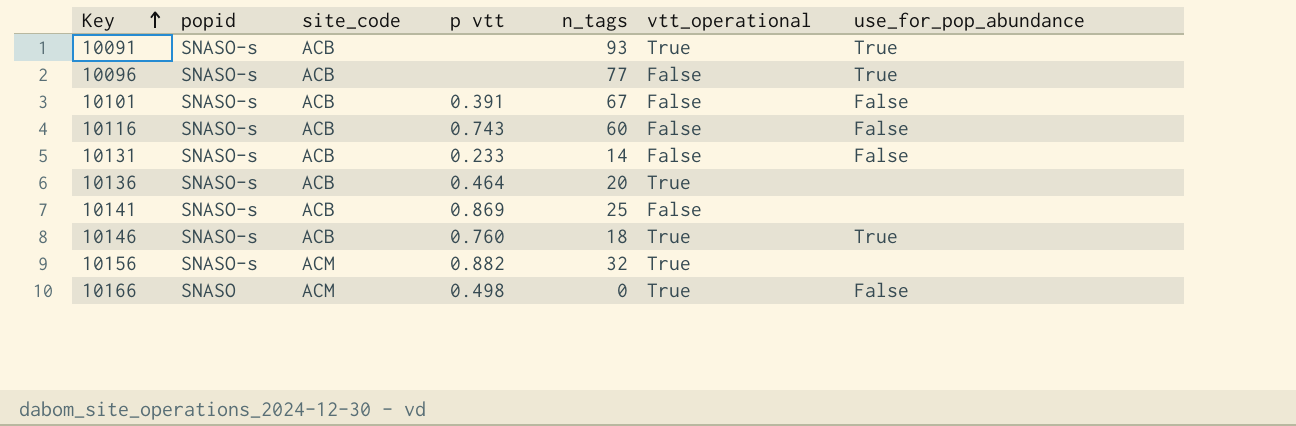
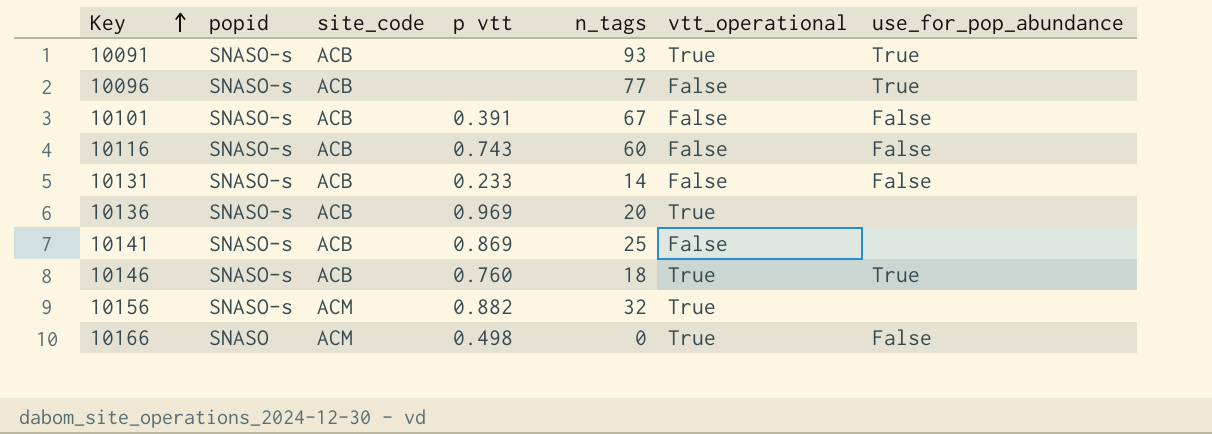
10136 | p vtt: 0.464 -> 0.969

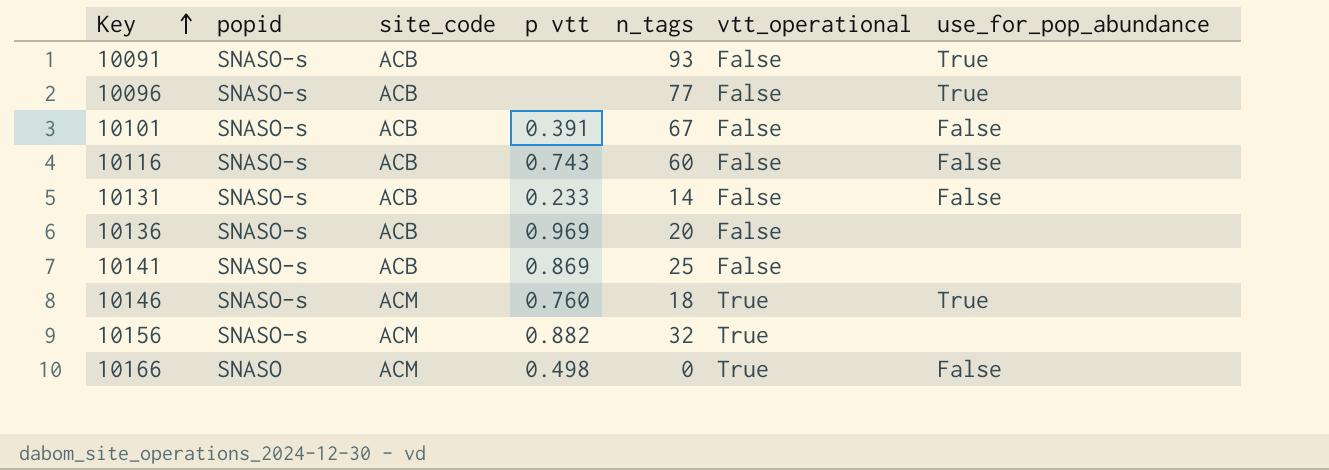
10091 | vtt_operational: True -> False
10136 | vtt_operational: True -> False
10146 | site_code: ACB -> ACM

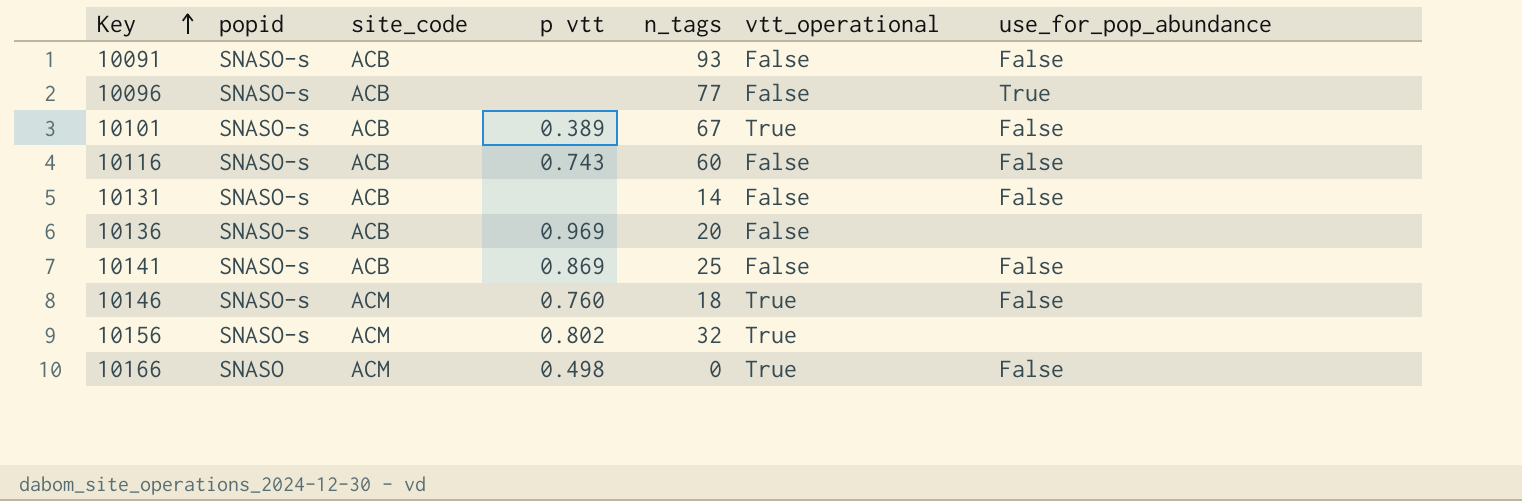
10091 | use_for_pop_abundance: True -> False
10101 | p vtt: 0.391 -> 0.389
10101 | vtt_operational: False -> True
10131 | p vtt: 0.233 -> none
10141 | use_for_pop_abundance: none -> False
10146 | use_for_pop_abundance: True -> False
10156 | p vtt: 0.882 -> 0.802

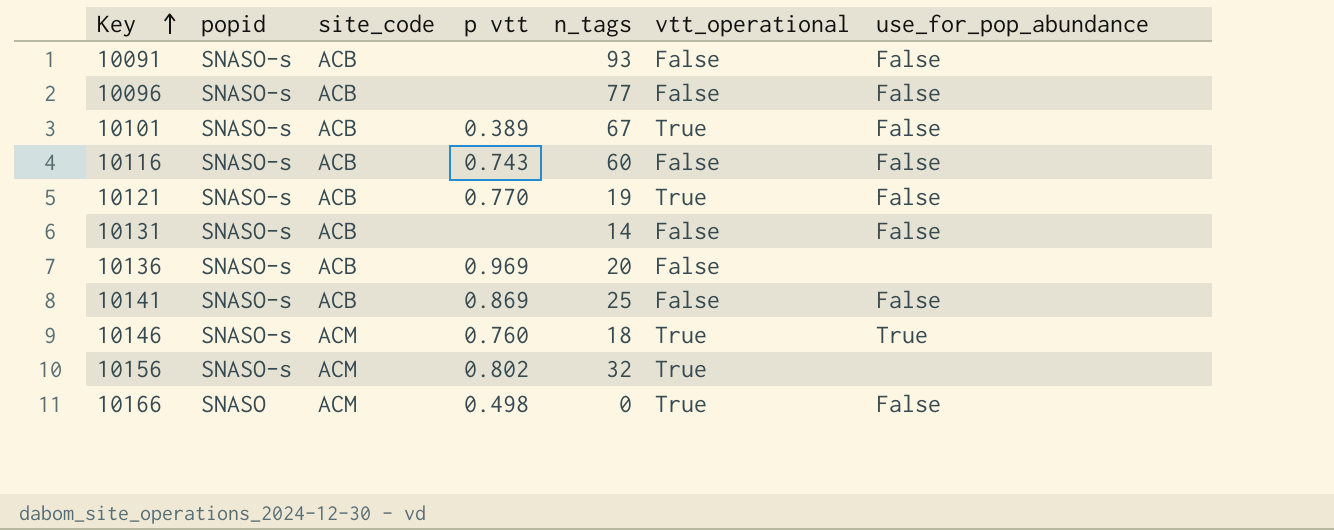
10096 | use_for_pop_abundance: True -> False
row 10121: none -> SNASO-s | ACB | 0.770 | 19 | True | False
10146 | use_for_pop_abundance: False -> True

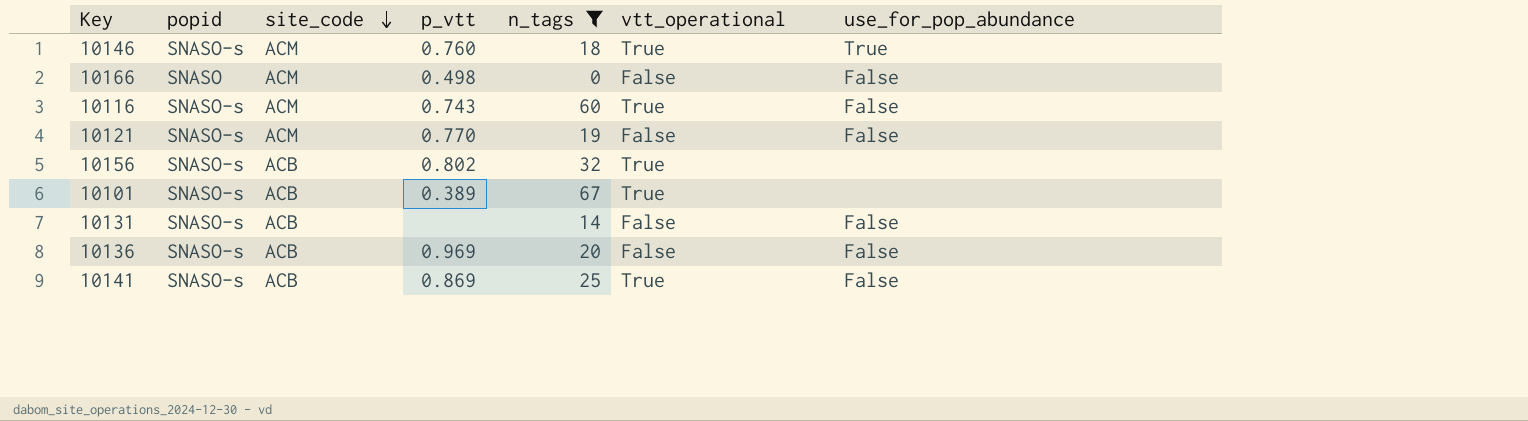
filter: none -> n_tags <= 67
row order: Key ascending -> site_code descending
column name: p vtt -> p_vtt
10166 | vtt_operational: True -> False
10116 | site_code: ACB -> ACM
10116 | vtt_operational: False -> True
10121 | site_code: ACB -> ACM
10121 | vtt_operational: True -> False
10156 | site_code: ACM -> ACB
10101 | use_for_pop_abundance: False -> none
10136 | use_for_pop_abundance: none -> False
10141 | vtt_operational: False -> True

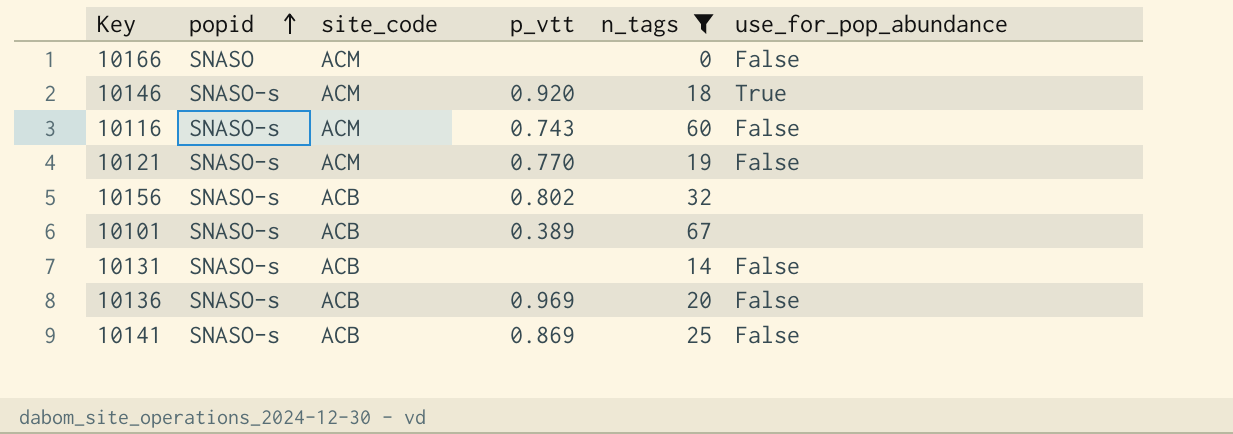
row order: site_code descending -> popid ascending
column vtt_operational | position: 6 -> none
10166 | p_vtt: 0.498 -> none
10146 | p_vtt: 0.760 -> 0.920

